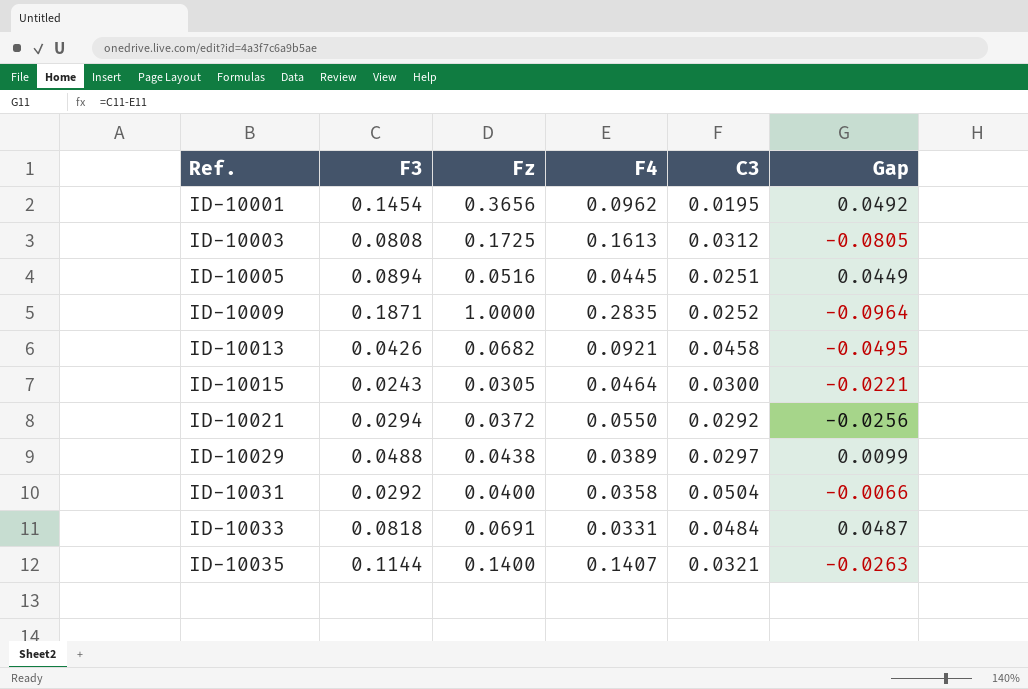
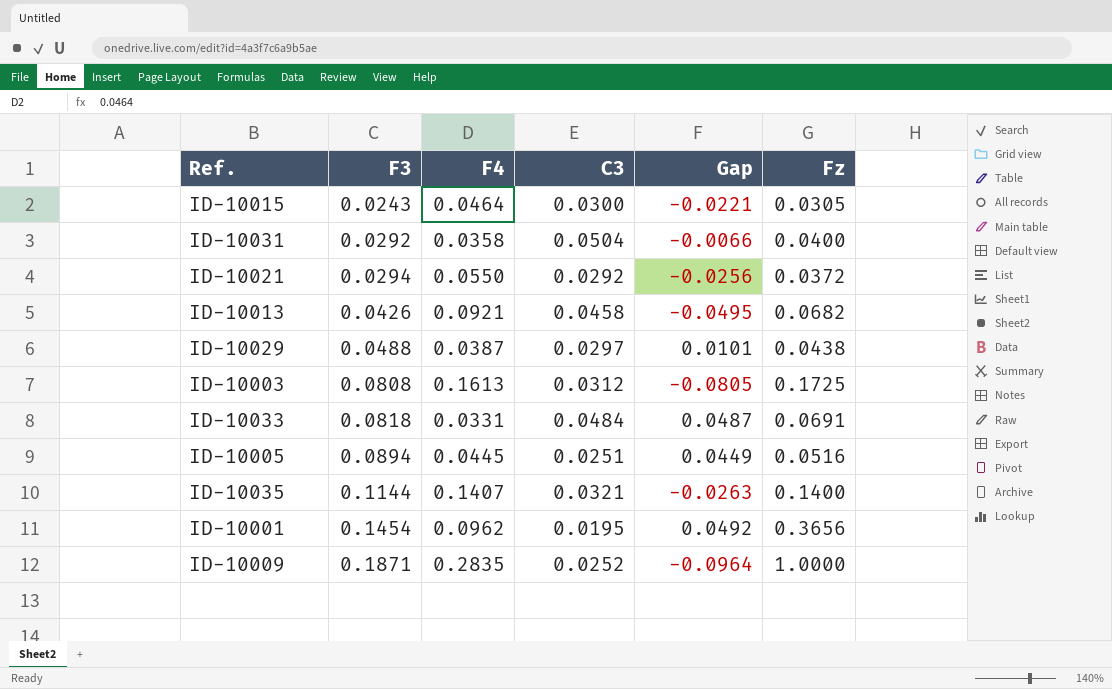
row order: Ref. ascending -> F3 ascending
column Fz | position: 3 -> 6
ID-10029 | F4: 0.0389 -> 0.0387
ID-10029 | Gap: 0.0099 -> 0.0101

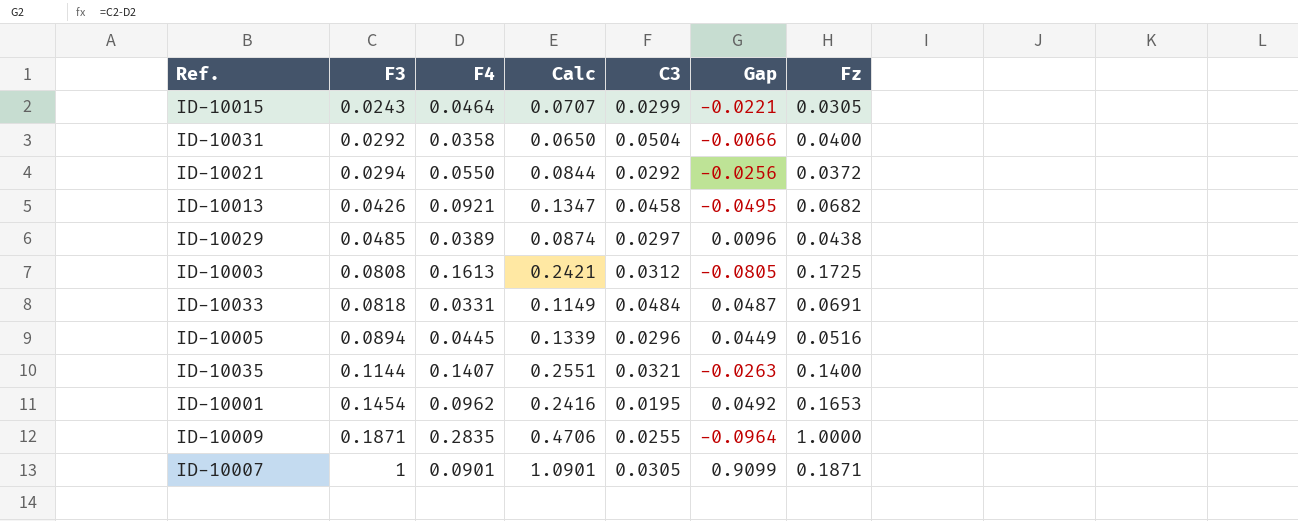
column Calc | formula: none -> [F3] + [F4]
ID-10015 | C3: 0.0300 -> 0.0299
ID-10029 | F3: 0.0488 -> 0.0485
ID-10029 | F4: 0.0387 -> 0.0389
ID-10029 | Gap: 0.0101 -> 0.0096
ID-10005 | C3: 0.0251 -> 0.0296
ID-10001 | Fz: 0.3656 -> 0.1653
ID-10009 | C3: 0.0252 -> 0.0255
row ID-10007: none -> 1 | 0.0901 | 1.0901 | 0.0305 | 0.9099 | 0.1871

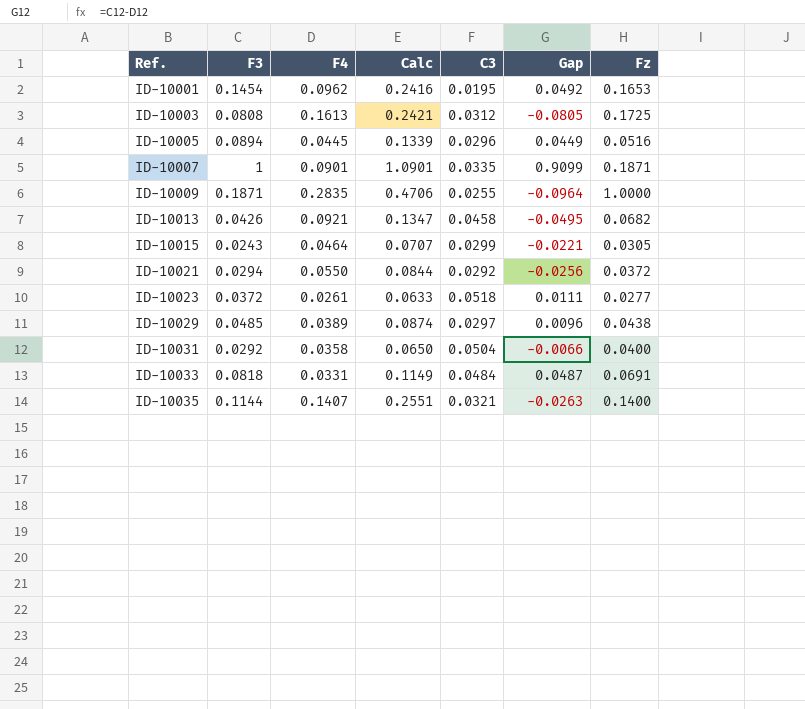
row order: F3 ascending -> Ref. ascending
ID-10007 | C3: 0.0305 -> 0.0335
row ID-10023: none -> 0.0372 | 0.0261 | 0.0633 | 0.0518 | 0.0111 | 0.0277

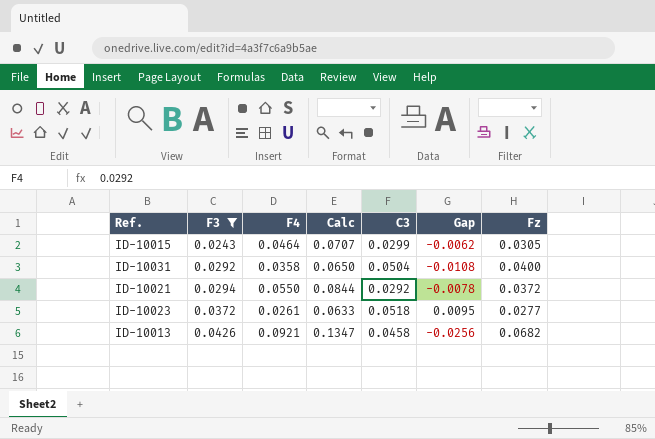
filter: none -> F3 <= 0.0426
row order: Ref. ascending -> F3 ascending
column Gap | formula: [F3] - [F4] -> [F3] - [Fz]

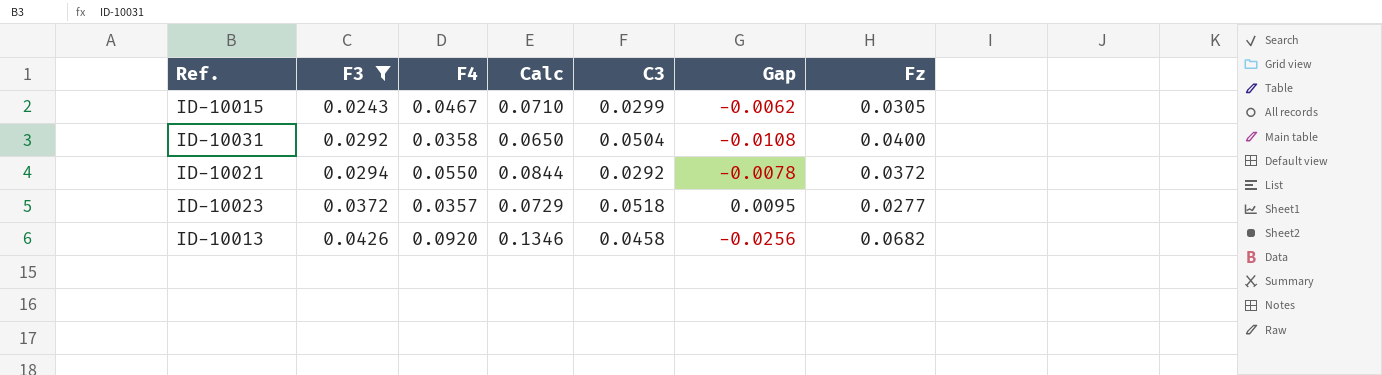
ID-10015 | F4: 0.0464 -> 0.0467
ID-10015 | Calc: 0.0707 -> 0.0710
ID-10023 | F4: 0.0261 -> 0.0357
ID-10023 | Calc: 0.0633 -> 0.0729
ID-10013 | F4: 0.0921 -> 0.0920
ID-10013 | Calc: 0.1347 -> 0.1346

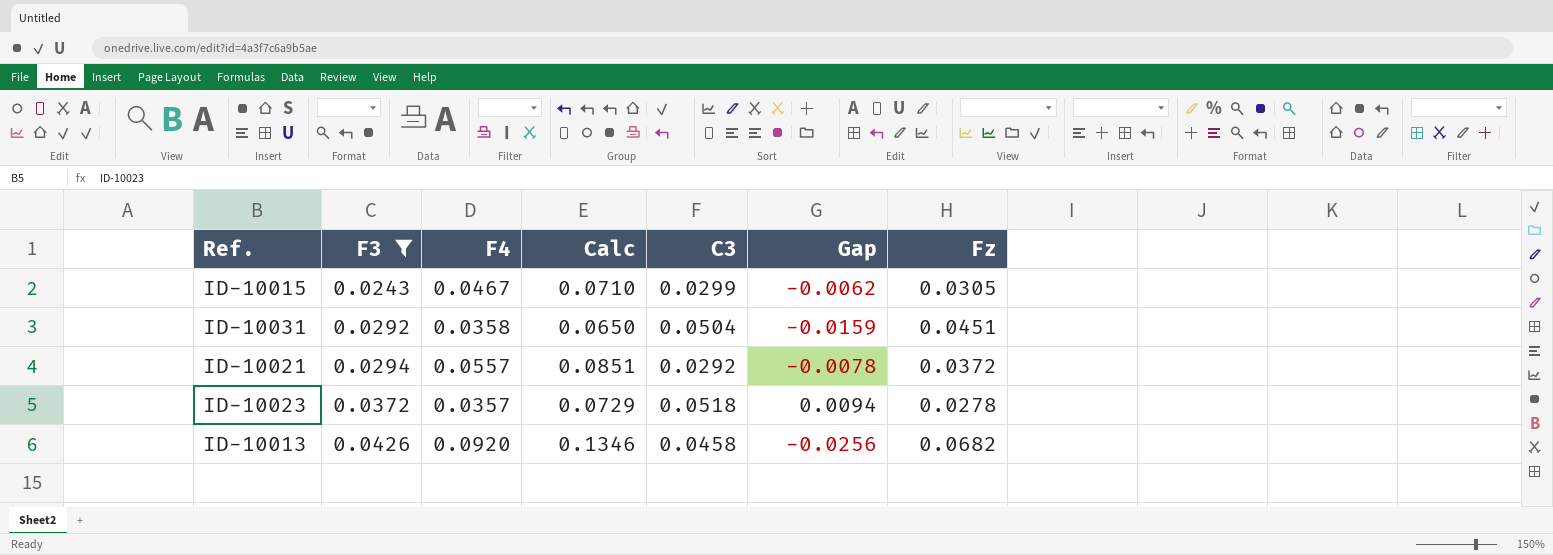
ID-10031 | Gap: -0.0108 -> -0.0159
ID-10031 | Fz: 0.0400 -> 0.0451
ID-10021 | F4: 0.0550 -> 0.0557
ID-10021 | Calc: 0.0844 -> 0.0851
ID-10023 | Gap: 0.0095 -> 0.0094
ID-10023 | Fz: 0.0277 -> 0.0278

